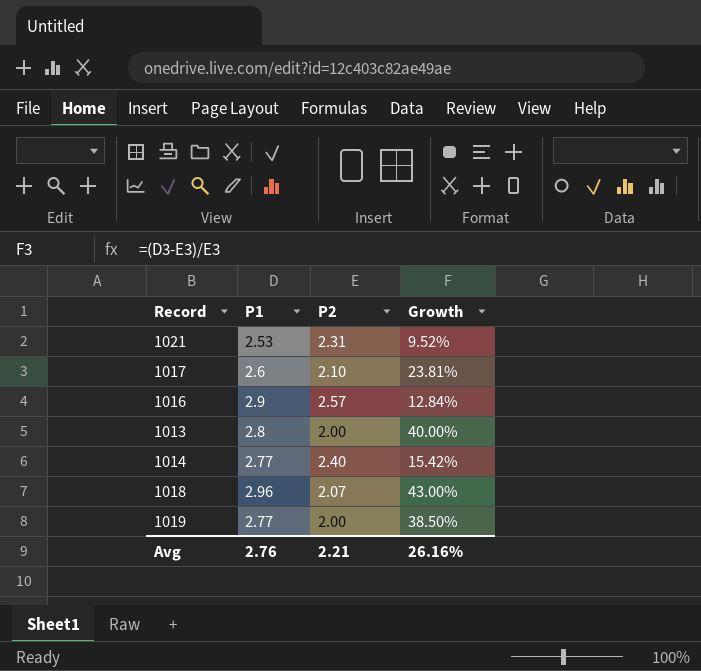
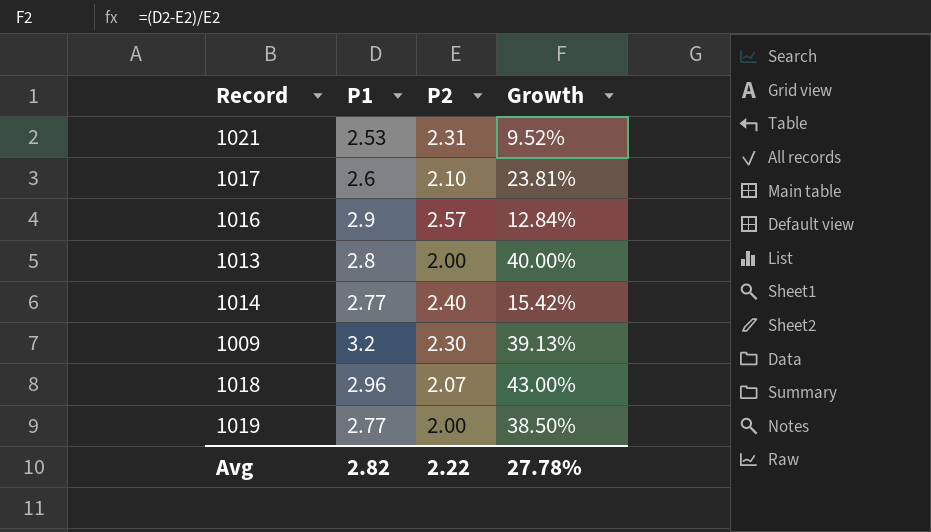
row 1009: none -> 3.2 | 2.30 | 39.13%
Avg | P1: 2.76 -> 2.82
Avg | P2: 2.21 -> 2.22
Avg | Growth: 26.16% -> 27.78%

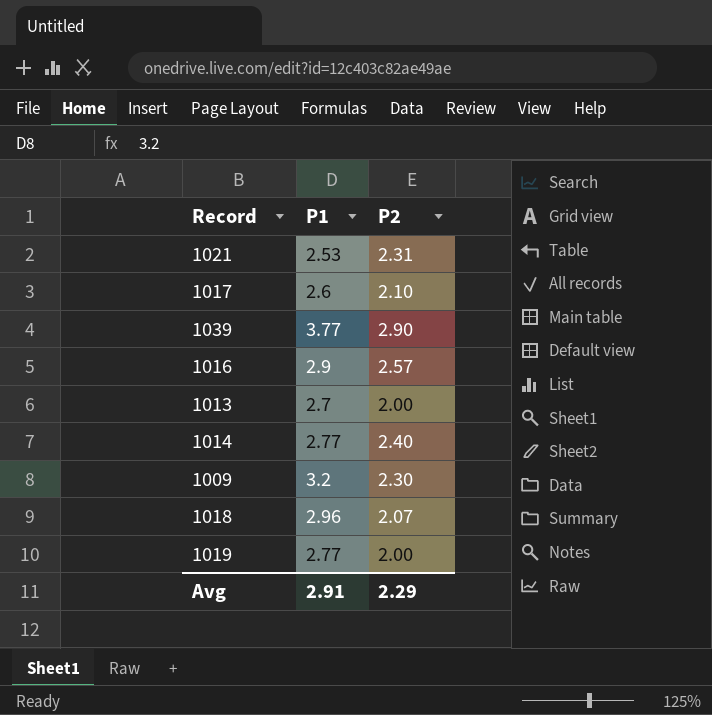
column Growth | formula: ([P1] - [P2]) / [P2] -> none
row 1039: none -> 3.77 | 2.90
1013 | P1: 2.8 -> 2.7
Avg | P1: 2.82 -> 2.91
Avg | P2: 2.22 -> 2.29

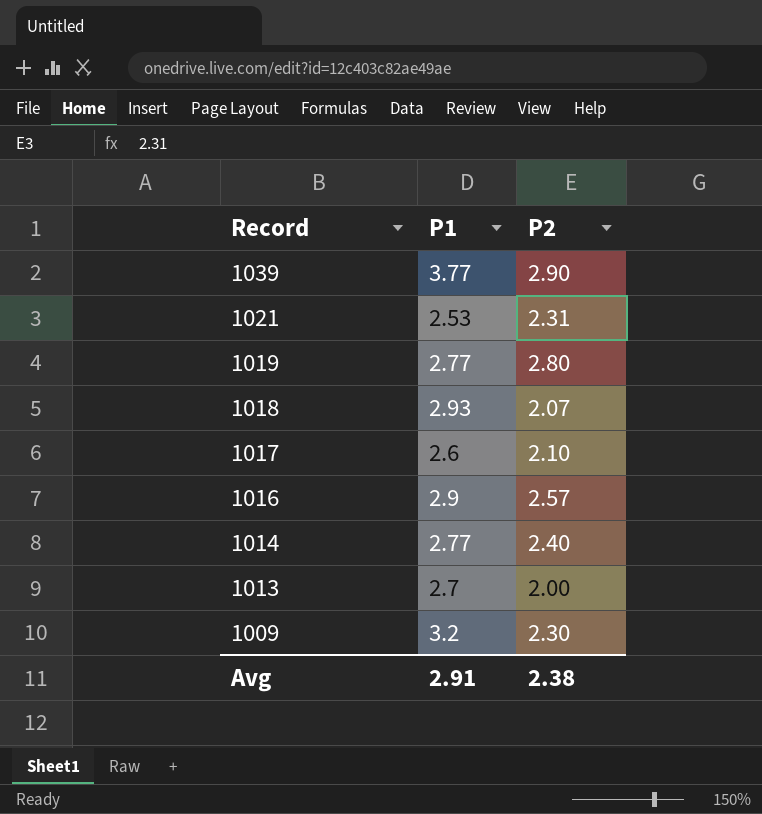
row order: none -> Record descending
1019 | P2: 2.00 -> 2.80
1018 | P1: 2.96 -> 2.93
Avg | P2: 2.29 -> 2.38

